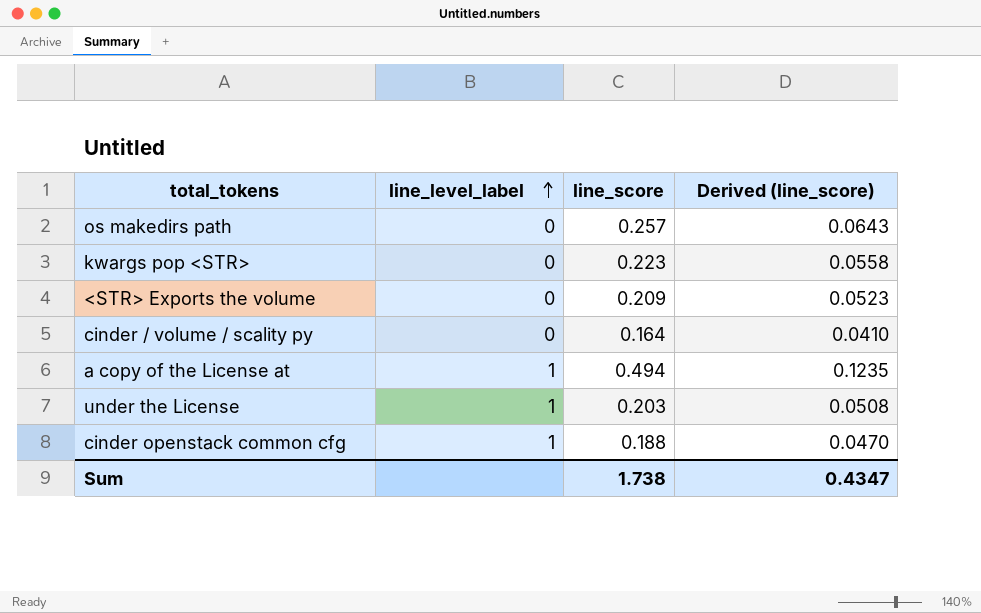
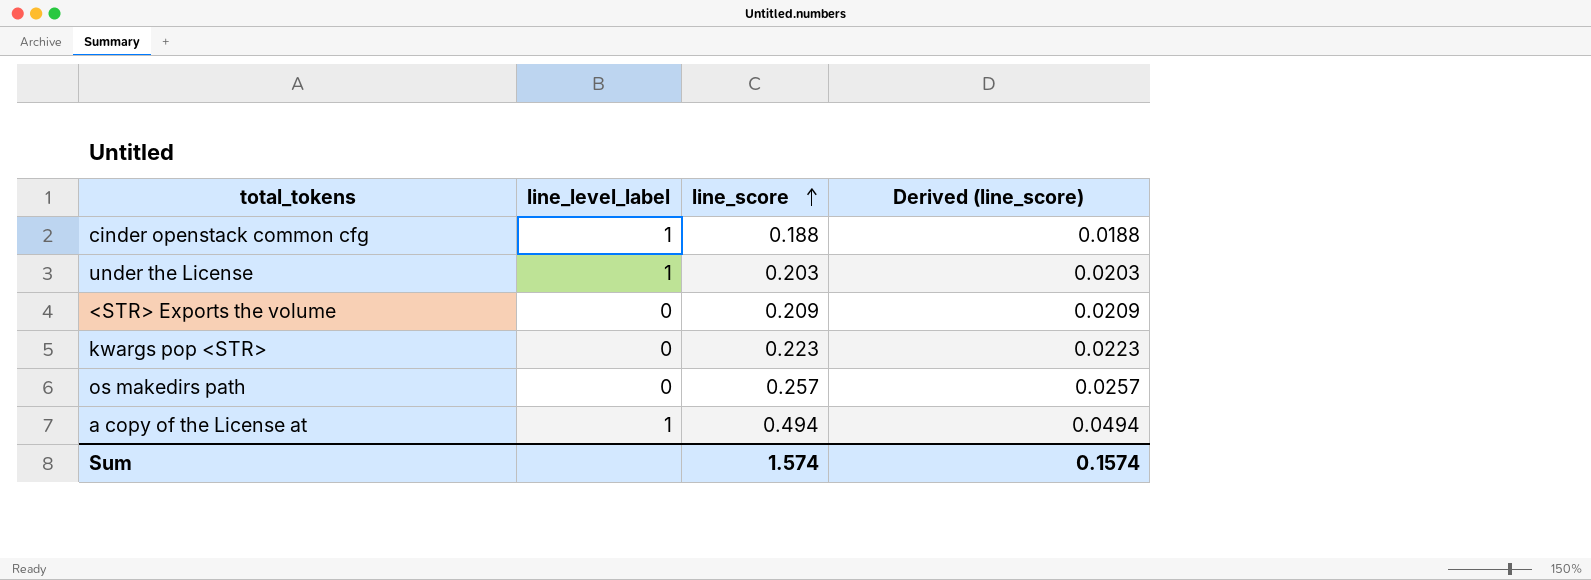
row order: line_level_label ascending -> line_score ascending
column Derived (line_score) | formula: [line_score] * 0.25 -> [line_score] * 0.1
row cinder / volume / scality py: 0 | 0.164 | 0.0410 -> none
Sum | line_score: 1.738 -> 1.574
Sum | Derived (line_score): 0.4347 -> 0.1574

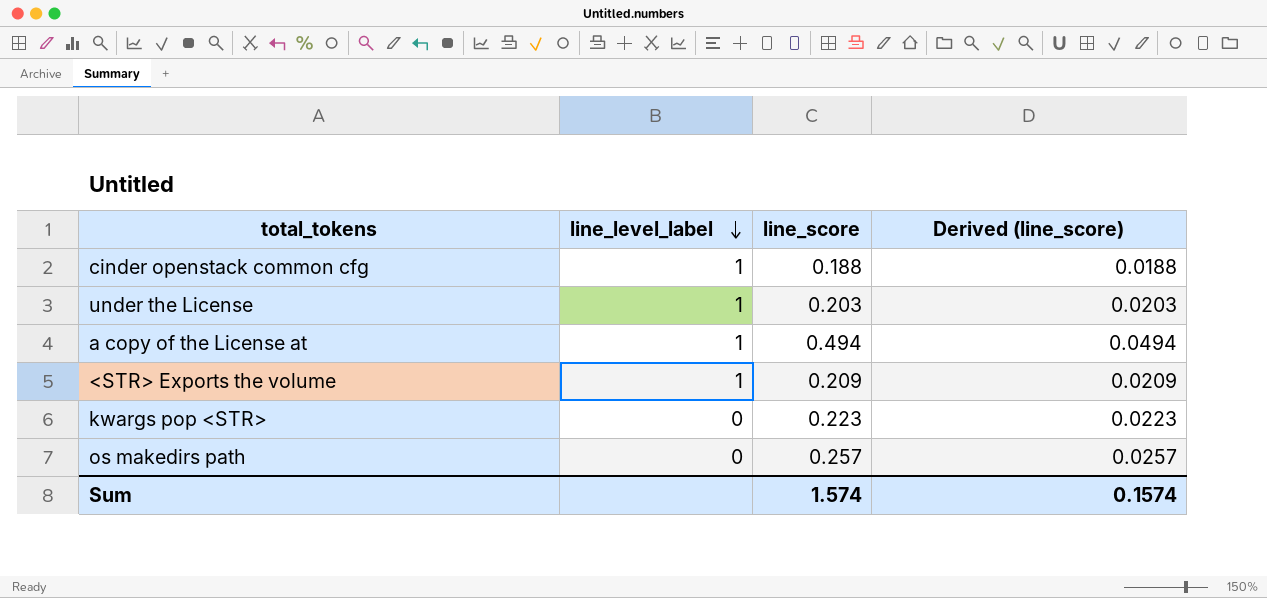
row order: line_score ascending -> line_level_label descending
<STR> Exports the volume | line_level_label: 0 -> 1

